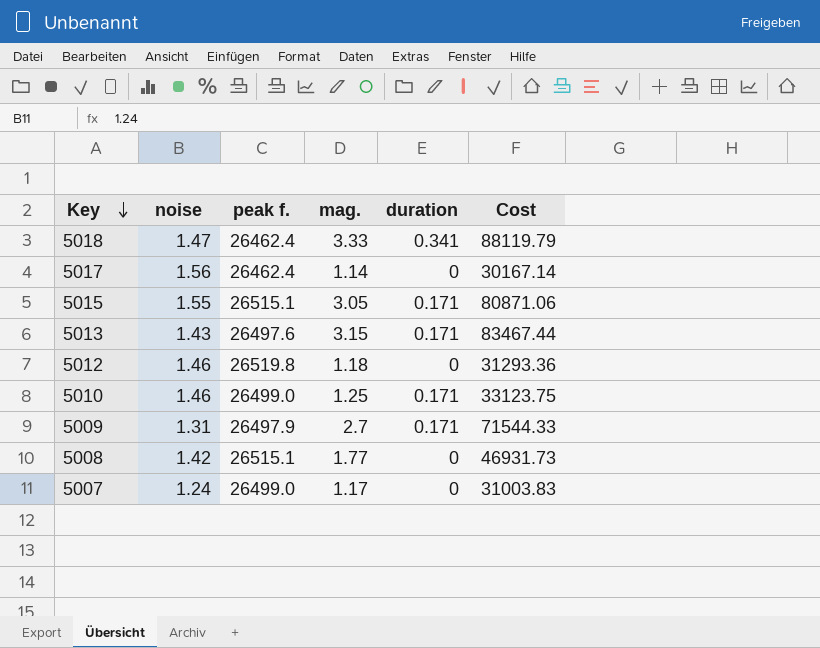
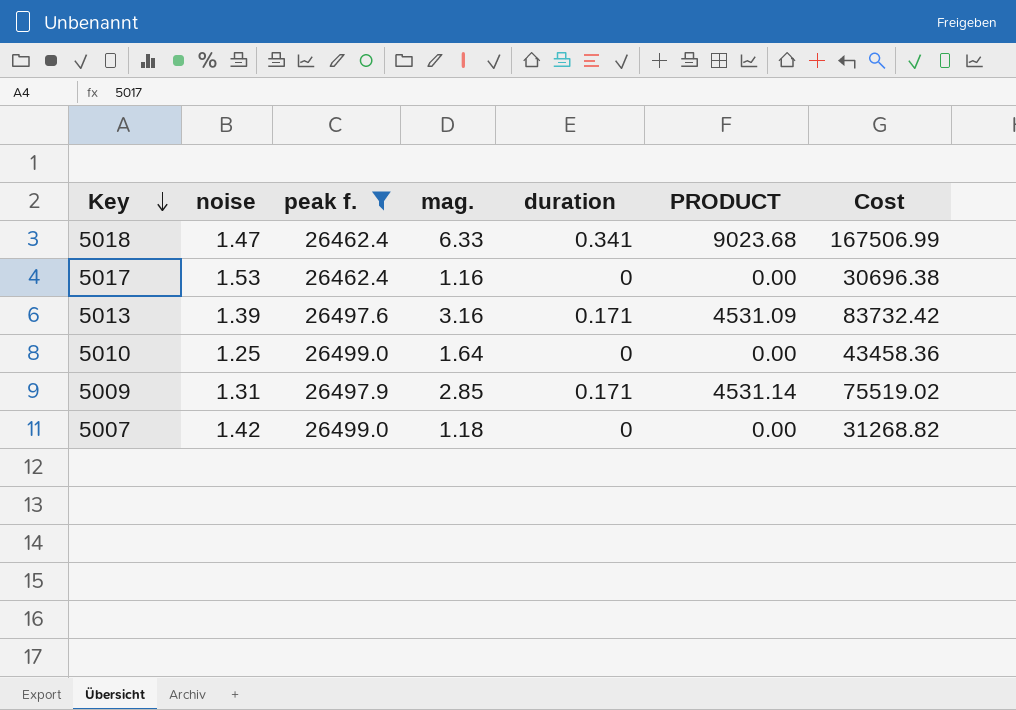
filter: none -> peak f. <= 26499.0
column PRODUCT | formula: none -> [peak f.] * [duration]
5018 | mag.: 3.33 -> 6.33
5018 | Cost: 88119.79 -> 167506.99
5017 | noise: 1.56 -> 1.53
5017 | mag.: 1.14 -> 1.16
5017 | Cost: 30167.14 -> 30696.38
5013 | noise: 1.43 -> 1.39
5013 | mag.: 3.15 -> 3.16
5013 | Cost: 83467.44 -> 83732.42
5010 | noise: 1.46 -> 1.25
5010 | mag.: 1.25 -> 1.64
5010 | duration: 0.171 -> 0
5010 | Cost: 33123.75 -> 43458.36
5009 | mag.: 2.7 -> 2.85
5009 | Cost: 71544.33 -> 75519.02
5007 | noise: 1.24 -> 1.42
5007 | mag.: 1.17 -> 1.18
5007 | Cost: 31003.83 -> 31268.82

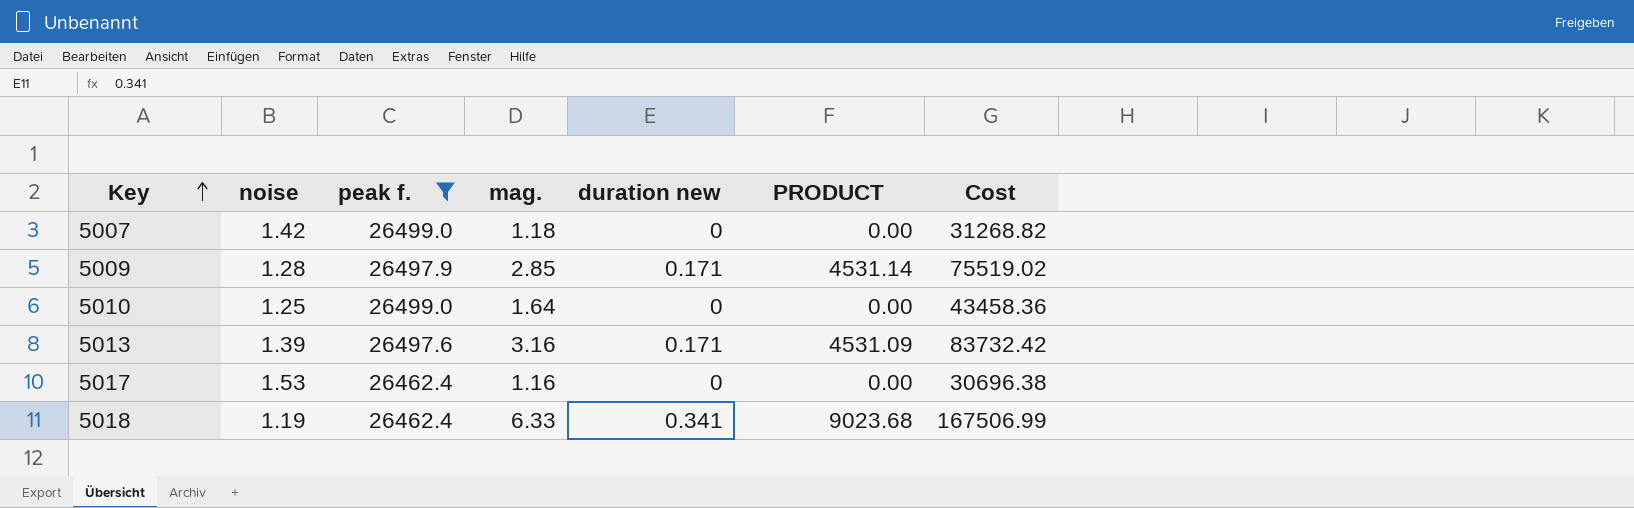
row order: Key descending -> Key ascending
column name: duration -> duration new
5009 | noise: 1.31 -> 1.28
5018 | noise: 1.47 -> 1.19

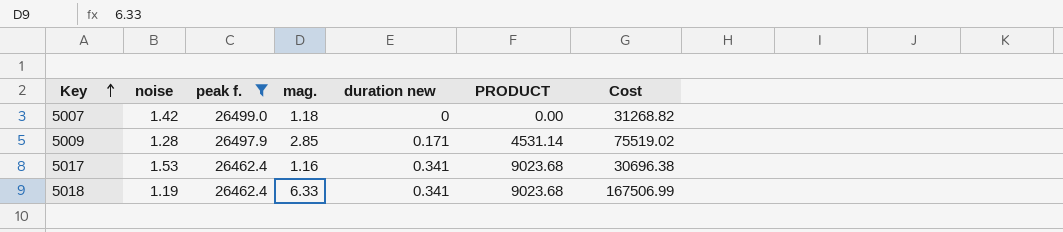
row 5010: 1.25 | 26499.0 | 1.64 | 0 | 0.00 | 43458.36 -> none
row 5013: 1.39 | 26497.6 | 3.16 | 0.171 | 4531.09 | 83732.42 -> none
5017 | duration new: 0 -> 0.341
5017 | PRODUCT: 0.00 -> 9023.68

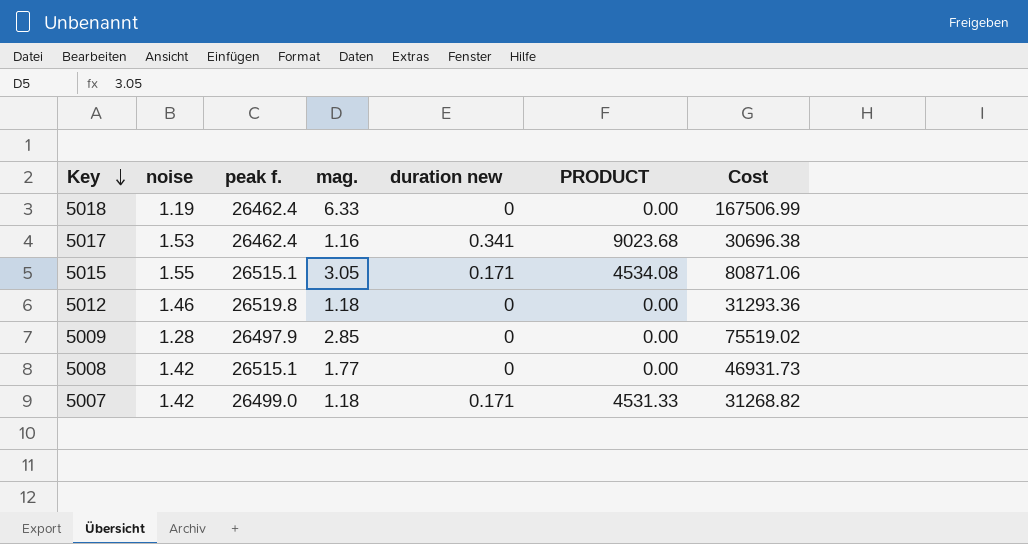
filter: peak f. <= 26499.0 -> none
row order: Key ascending -> Key descending
5018 | duration new: 0.341 -> 0
5018 | PRODUCT: 9023.68 -> 0.00
5009 | duration new: 0.171 -> 0
5009 | PRODUCT: 4531.14 -> 0.00
5007 | duration new: 0 -> 0.171
5007 | PRODUCT: 0.00 -> 4531.33

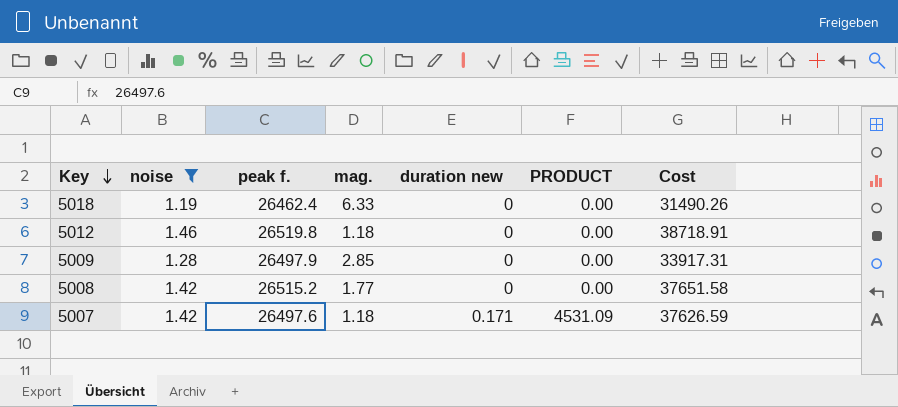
filter: none -> noise <= 1.46
column Cost | formula: [peak f.] * [mag.] -> [noise] * [peak f.]
5008 | peak f.: 26515.1 -> 26515.2
5007 | peak f.: 26499.0 -> 26497.6
5007 | PRODUCT: 4531.33 -> 4531.09

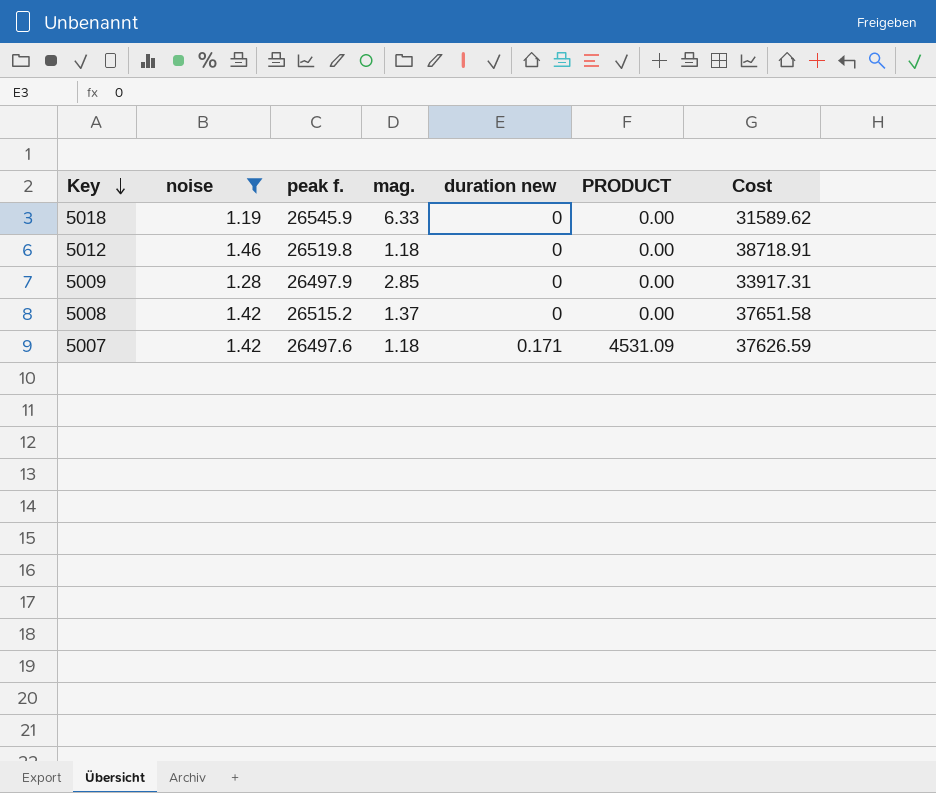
5018 | peak f.: 26462.4 -> 26545.9
5018 | Cost: 31490.26 -> 31589.62
5008 | mag.: 1.77 -> 1.37

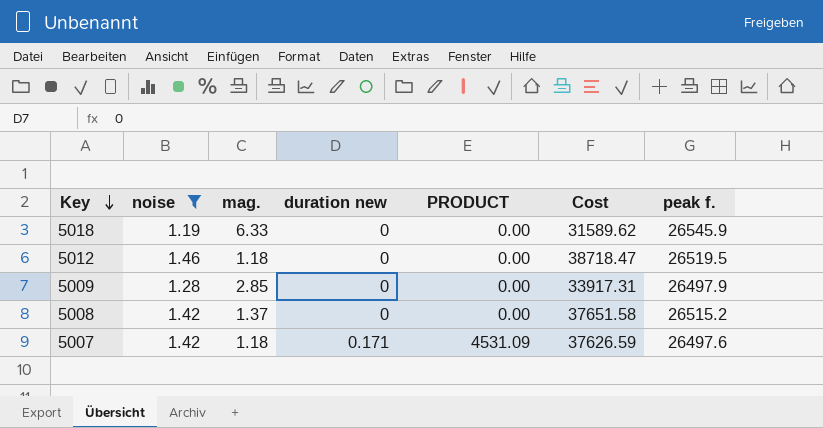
column peak f. | position: 3 -> 7
5012 | Cost: 38718.91 -> 38718.47
5012 | peak f.: 26519.8 -> 26519.5

